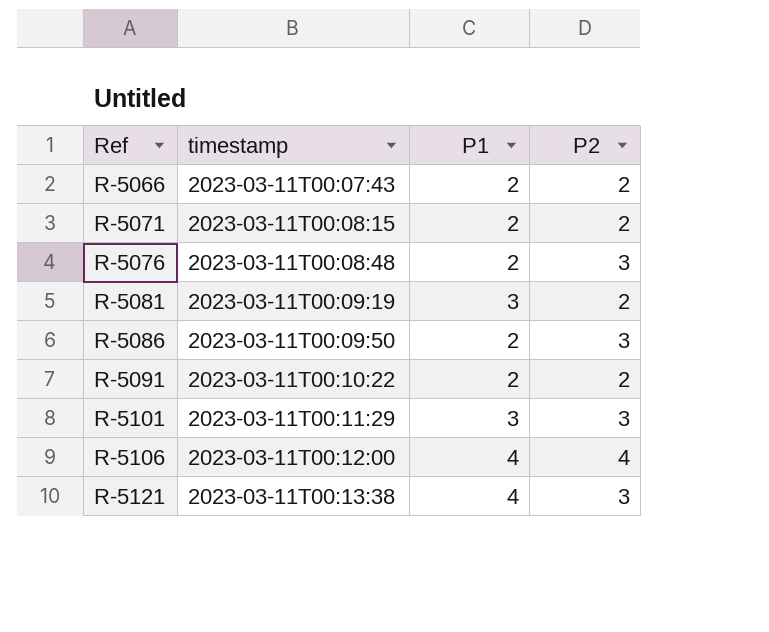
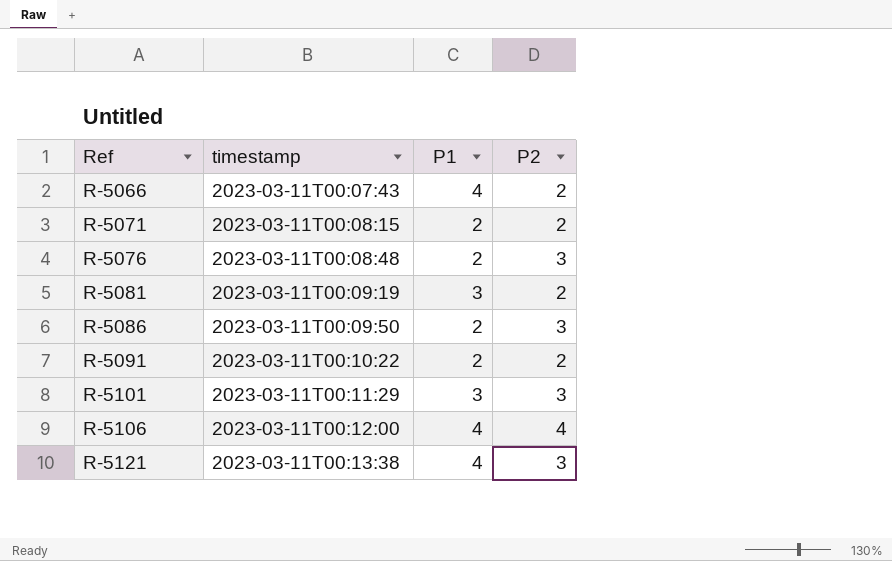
R-5066 | P1: 2 -> 4

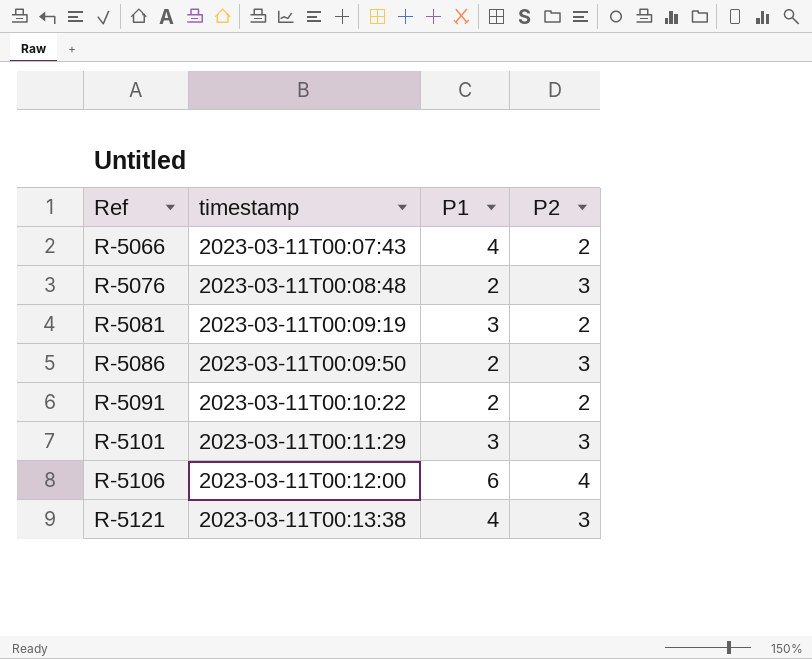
row R-5071: 2023-03-11T00:08:15 | 2 | 2 -> none
R-5106 | P1: 4 -> 6

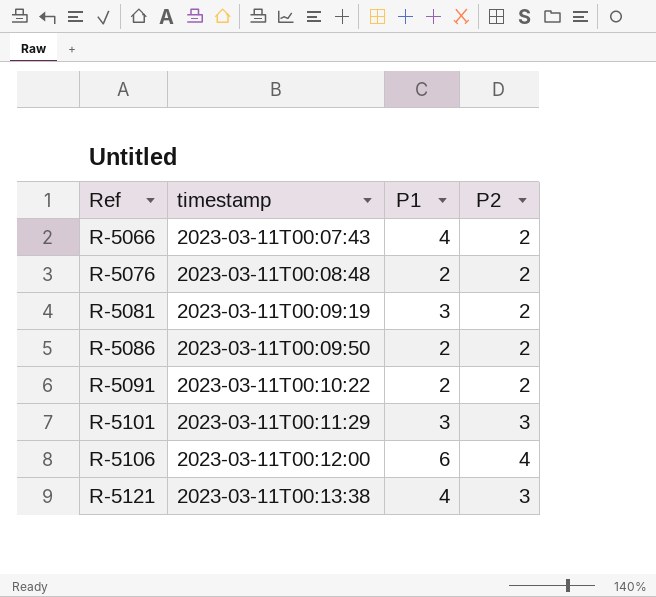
R-5076 | P2: 3 -> 2
R-5086 | P2: 3 -> 2

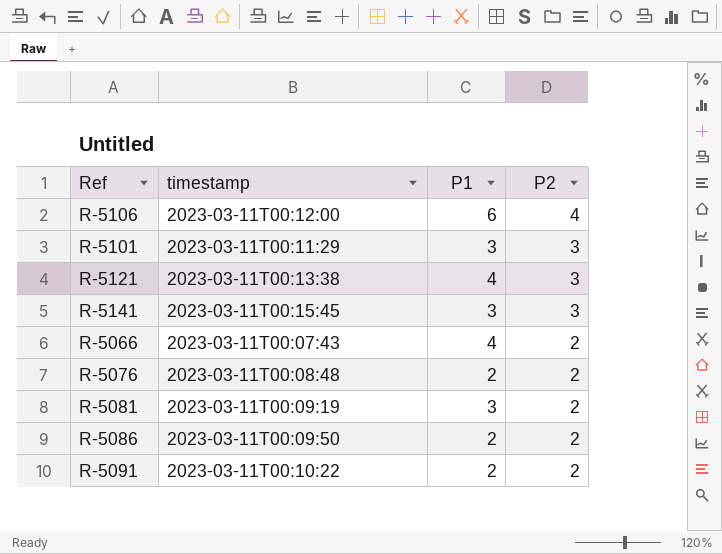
row order: Ref ascending -> P2 descending
row R-5141: none -> 2023-03-11T00:15:45 | 3 | 3

